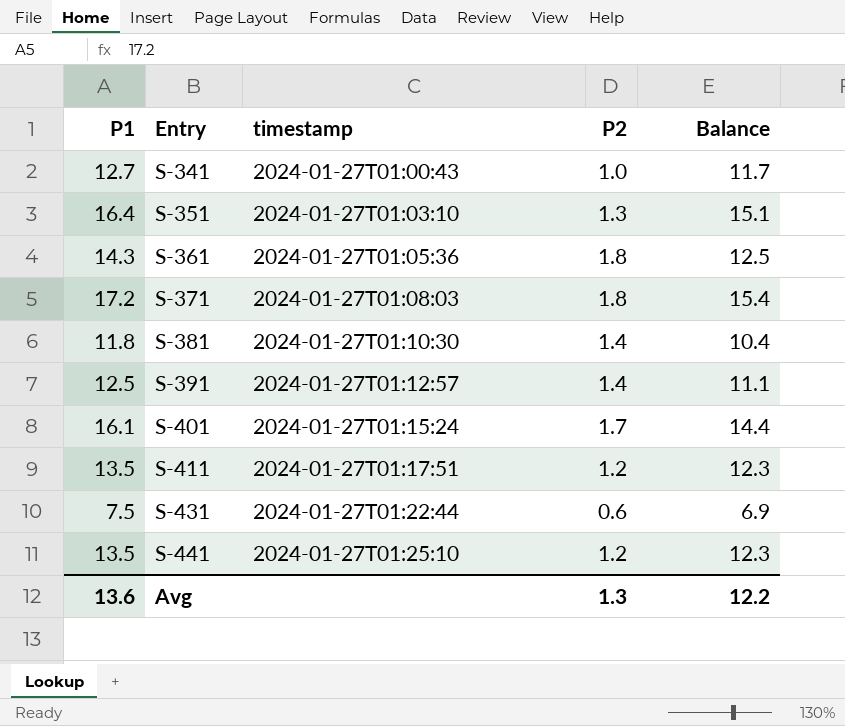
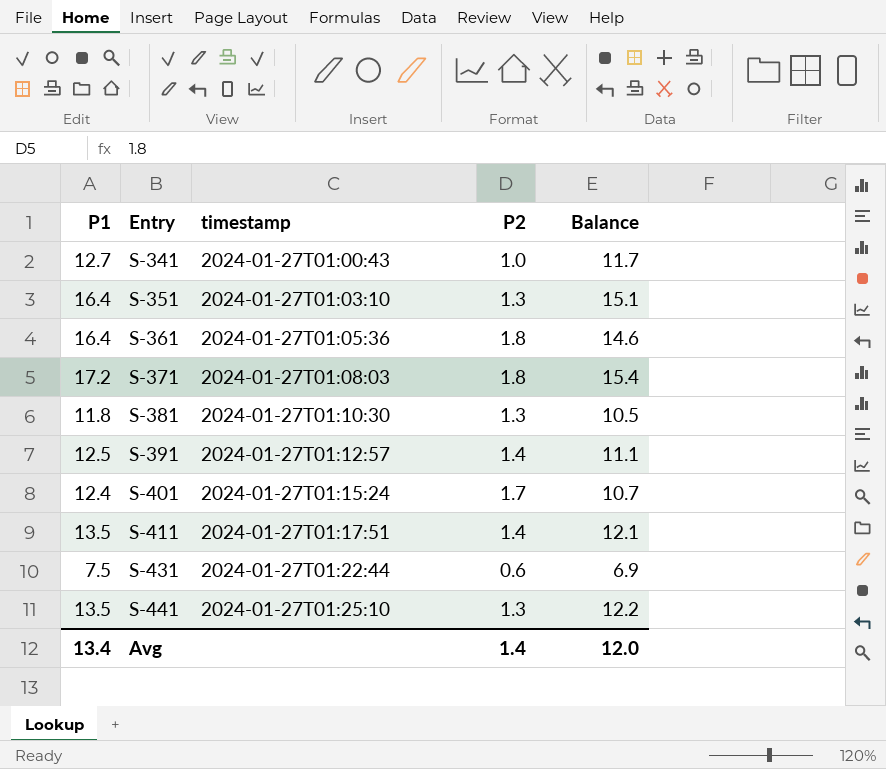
S-361 | P1: 14.3 -> 16.4
S-361 | Balance: 12.5 -> 14.6
S-381 | P2: 1.4 -> 1.3
S-381 | Balance: 10.4 -> 10.5
S-401 | P1: 16.1 -> 12.4
S-401 | Balance: 14.4 -> 10.7
S-411 | P2: 1.2 -> 1.4
S-411 | Balance: 12.3 -> 12.1
S-441 | P2: 1.2 -> 1.3
S-441 | Balance: 12.3 -> 12.2
Avg | P1: 13.6 -> 13.4
Avg | P2: 1.3 -> 1.4
Avg | Balance: 12.2 -> 12.0

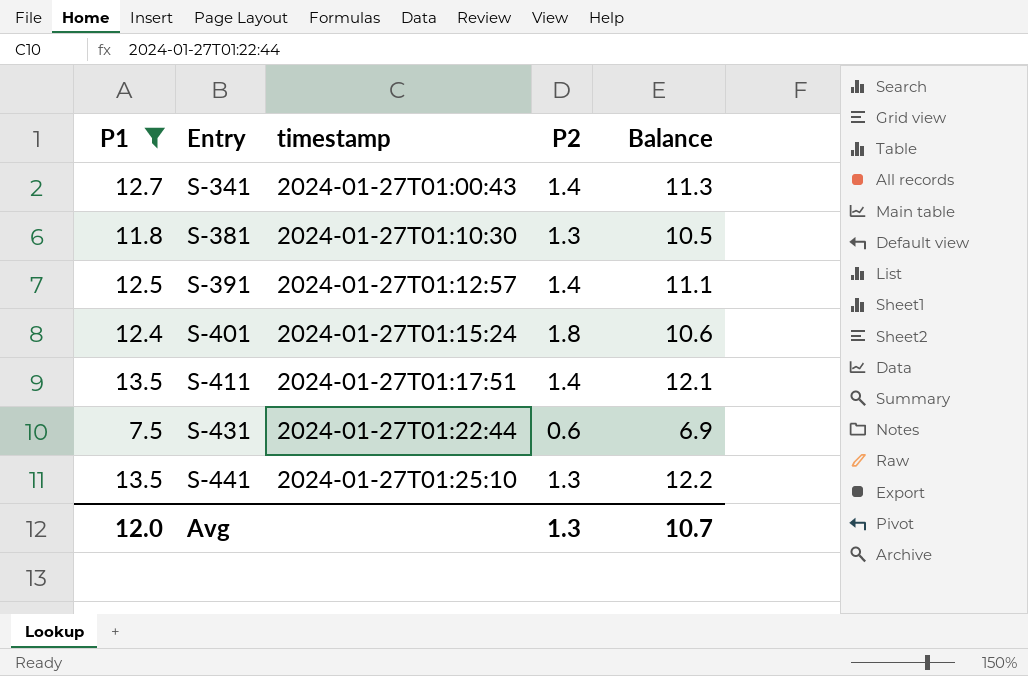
filter: none -> P1 <= 13.5
S-341 | P2: 1.0 -> 1.4
S-341 | Balance: 11.7 -> 11.3
S-401 | P2: 1.7 -> 1.8
S-401 | Balance: 10.7 -> 10.6
Avg | P1: 13.4 -> 12.0
Avg | P2: 1.4 -> 1.3
Avg | Balance: 12.0 -> 10.7

